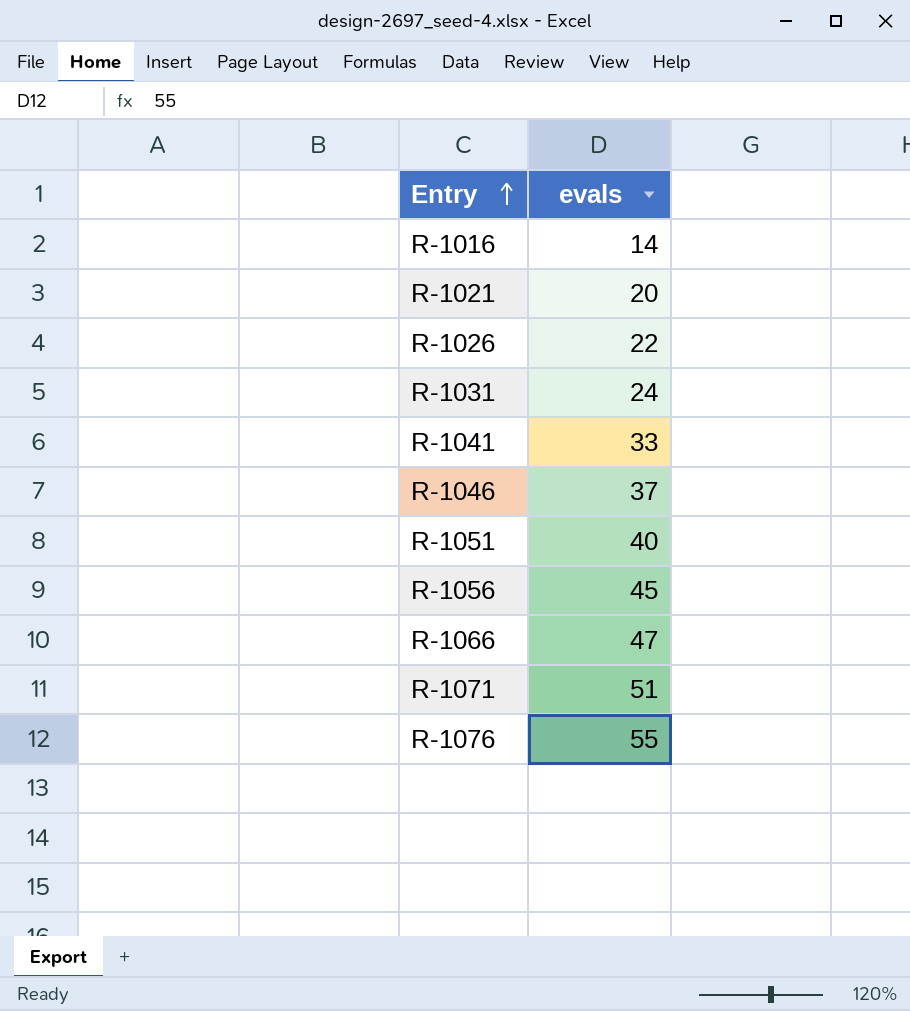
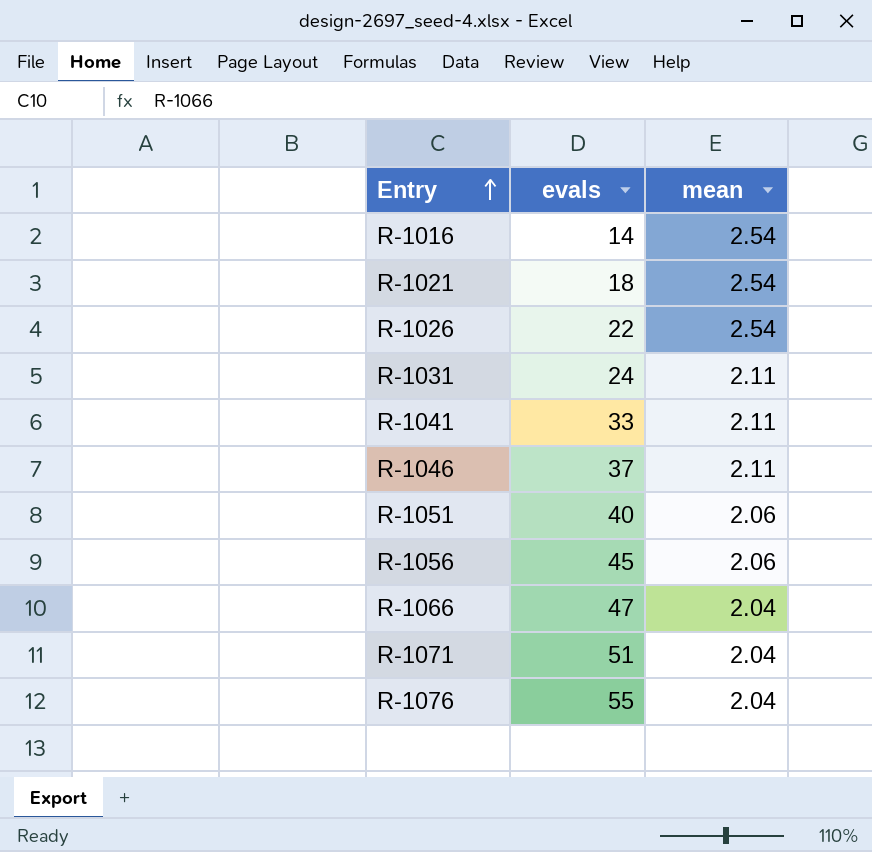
column mean | position: none -> 3
R-1021 | evals: 20 -> 18

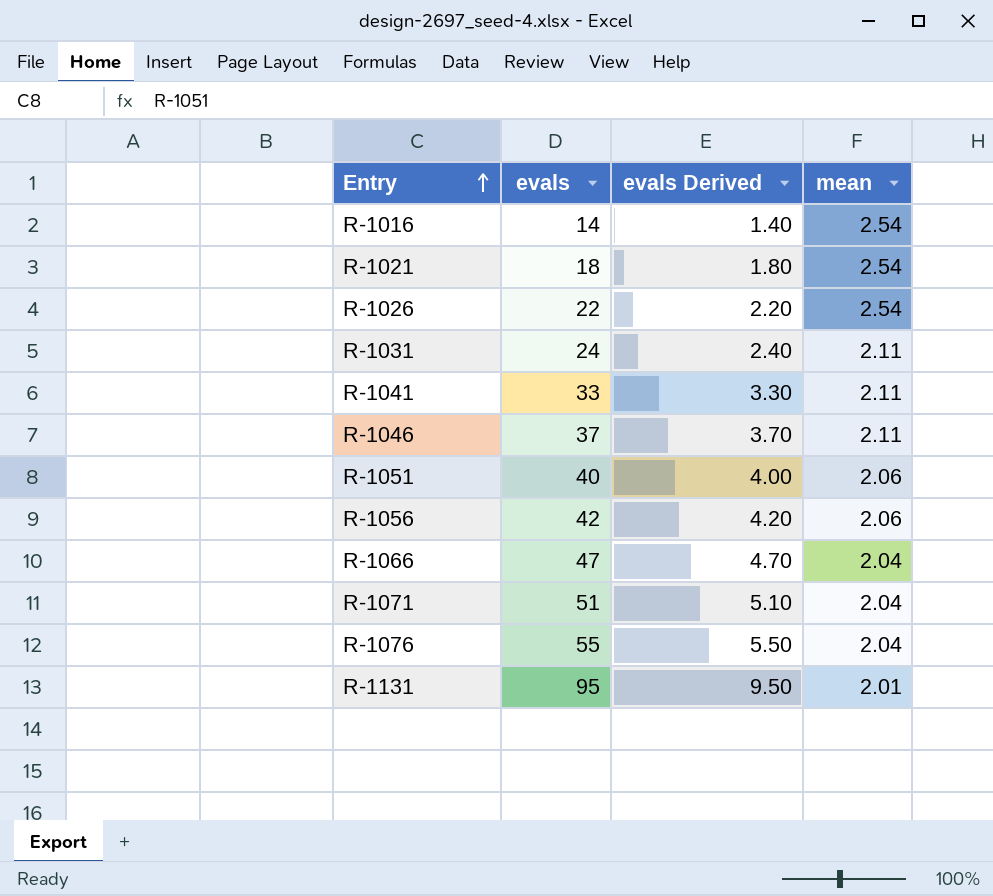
column evals Derived | formula: none -> [evals] * 0.1
R-1056 | evals: 45 -> 42
row R-1131: none -> 95 | 9.50 | 2.01

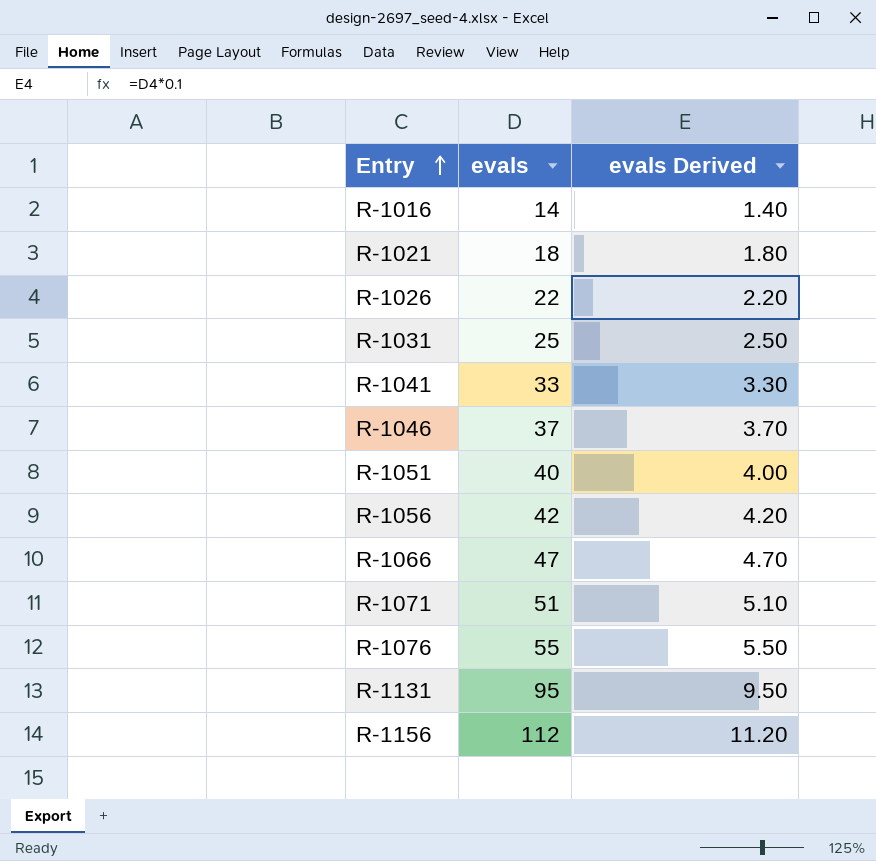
column mean | position: 4 -> none
R-1031 | evals: 24 -> 25
R-1031 | evals Derived: 2.40 -> 2.50
row R-1156: none -> 112 | 11.20

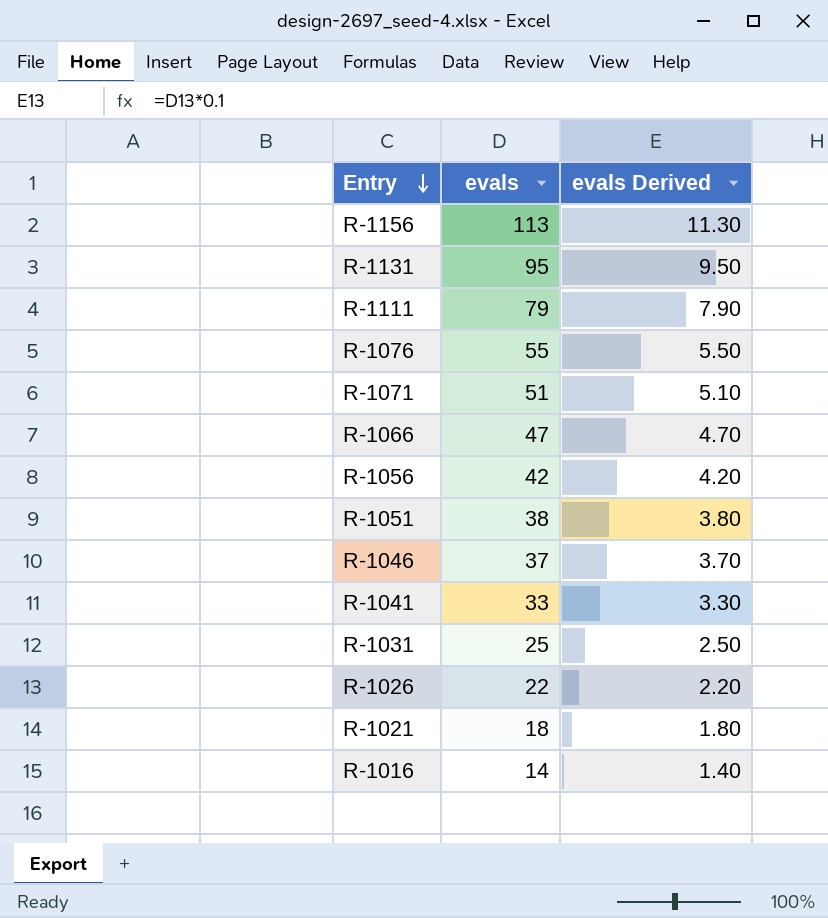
row order: Entry ascending -> Entry descending
R-1156 | evals: 112 -> 113
R-1156 | evals Derived: 11.20 -> 11.30
row R-1111: none -> 79 | 7.90
R-1051 | evals: 40 -> 38
R-1051 | evals Derived: 4.00 -> 3.80

